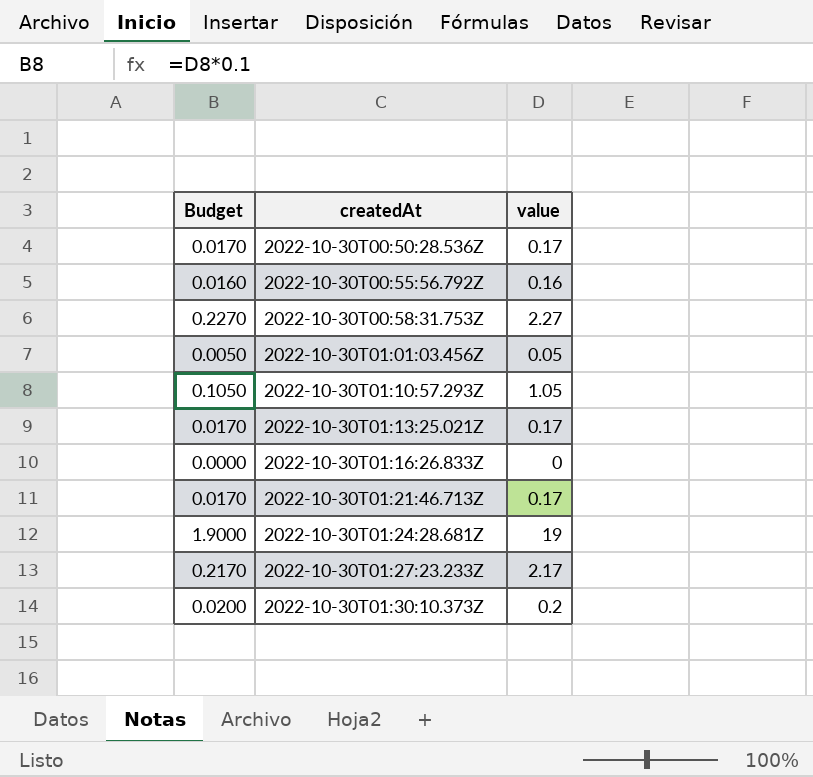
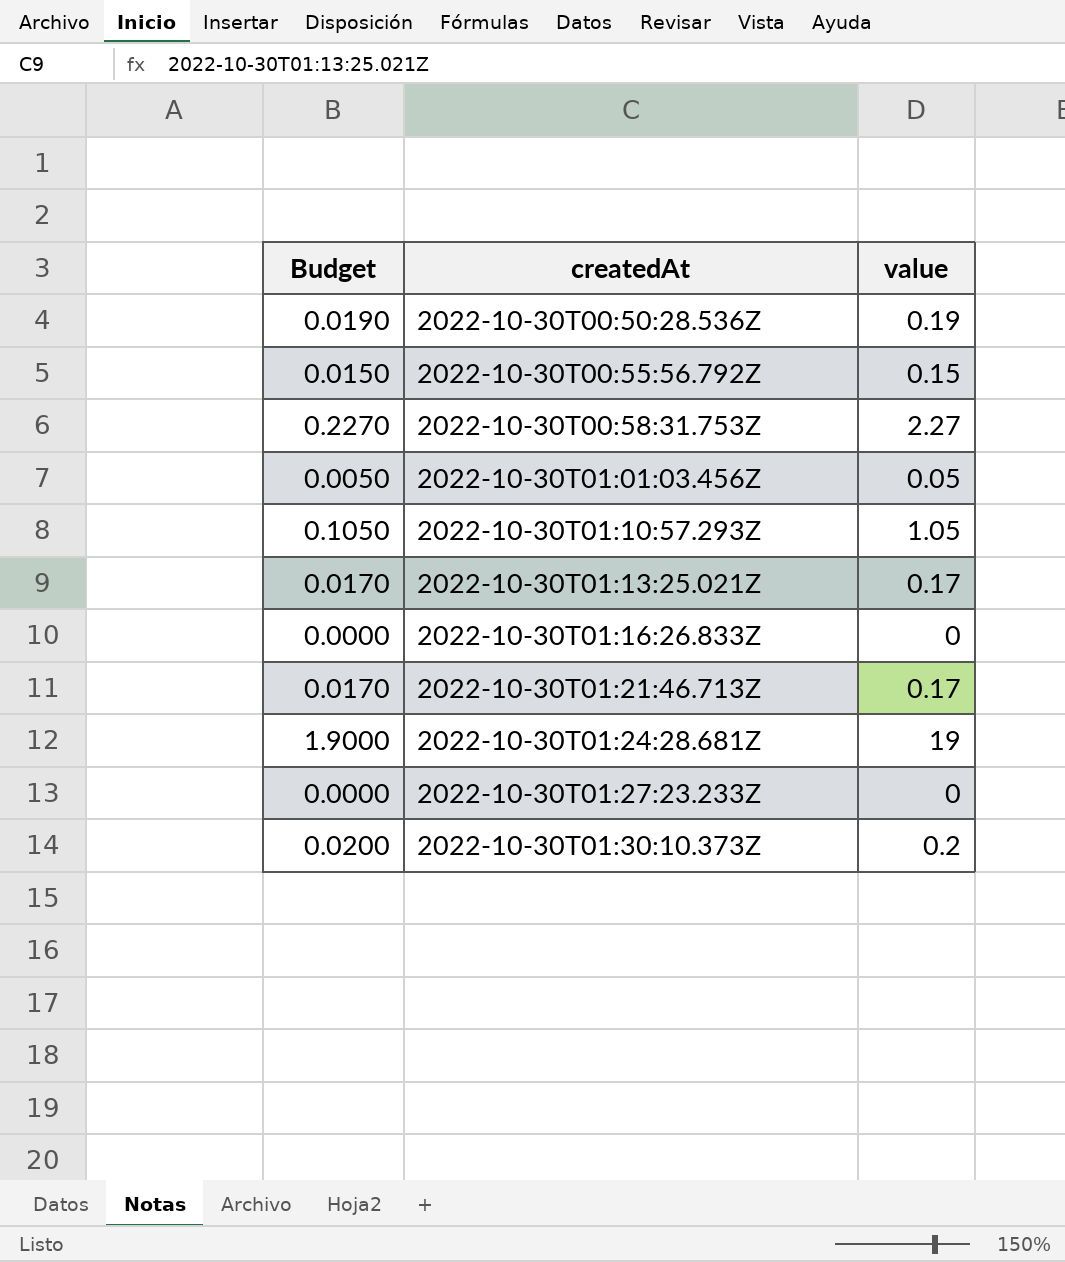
2022-10-30T00:50:28.536Z | Budget: 0.0170 -> 0.0190
2022-10-30T00:50:28.536Z | value: 0.17 -> 0.19
2022-10-30T00:55:56.792Z | Budget: 0.0160 -> 0.0150
2022-10-30T00:55:56.792Z | value: 0.16 -> 0.15
2022-10-30T01:27:23.233Z | Budget: 0.2170 -> 0.0000
2022-10-30T01:27:23.233Z | value: 2.17 -> 0

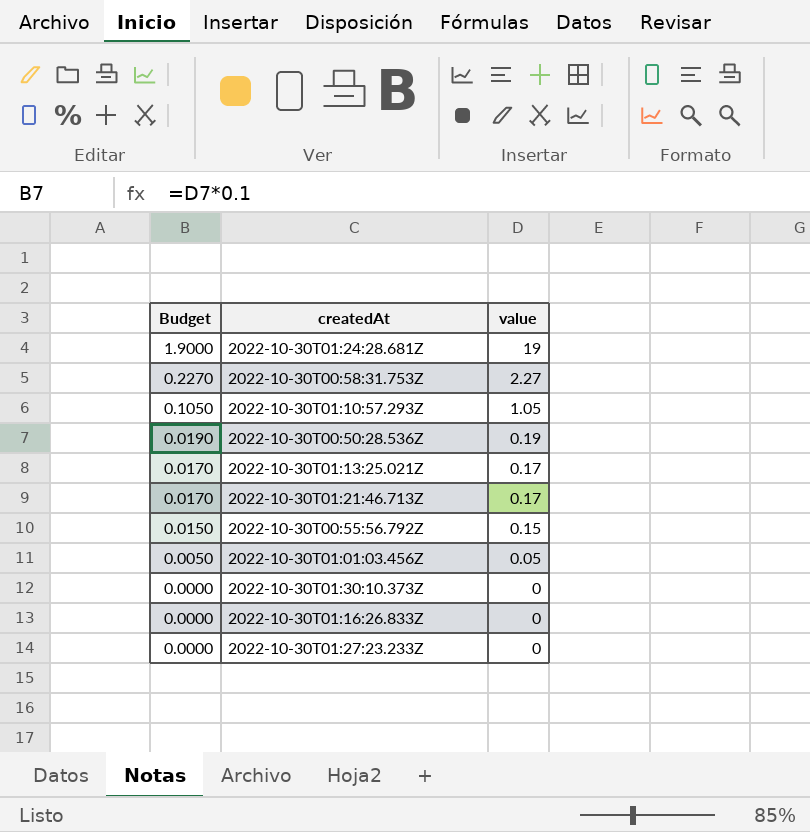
row order: createdAt ascending -> Budget descending
2022-10-30T01:30:10.373Z | Budget: 0.0200 -> 0.0000
2022-10-30T01:30:10.373Z | value: 0.2 -> 0

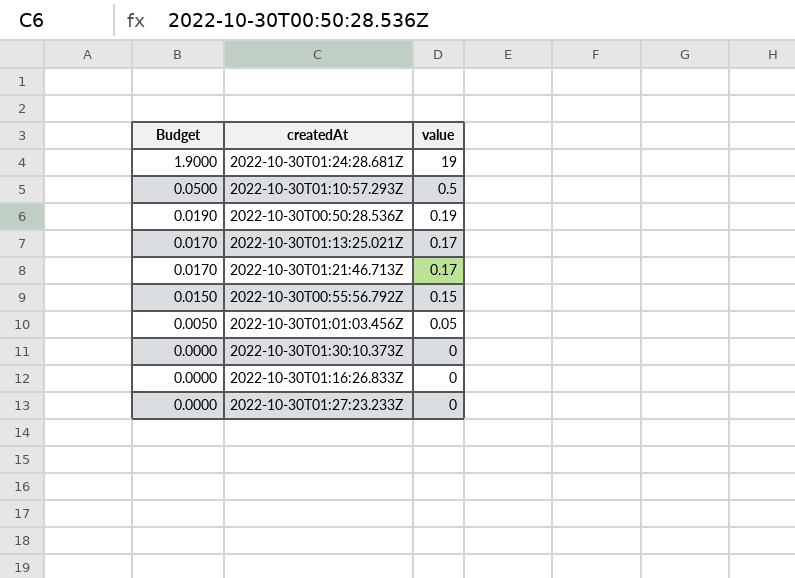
row 2022-10-30T00:58:31.753Z: 0.2270 | 2.27 -> none
2022-10-30T01:10:57.293Z | Budget: 0.1050 -> 0.0500
2022-10-30T01:10:57.293Z | value: 1.05 -> 0.5

